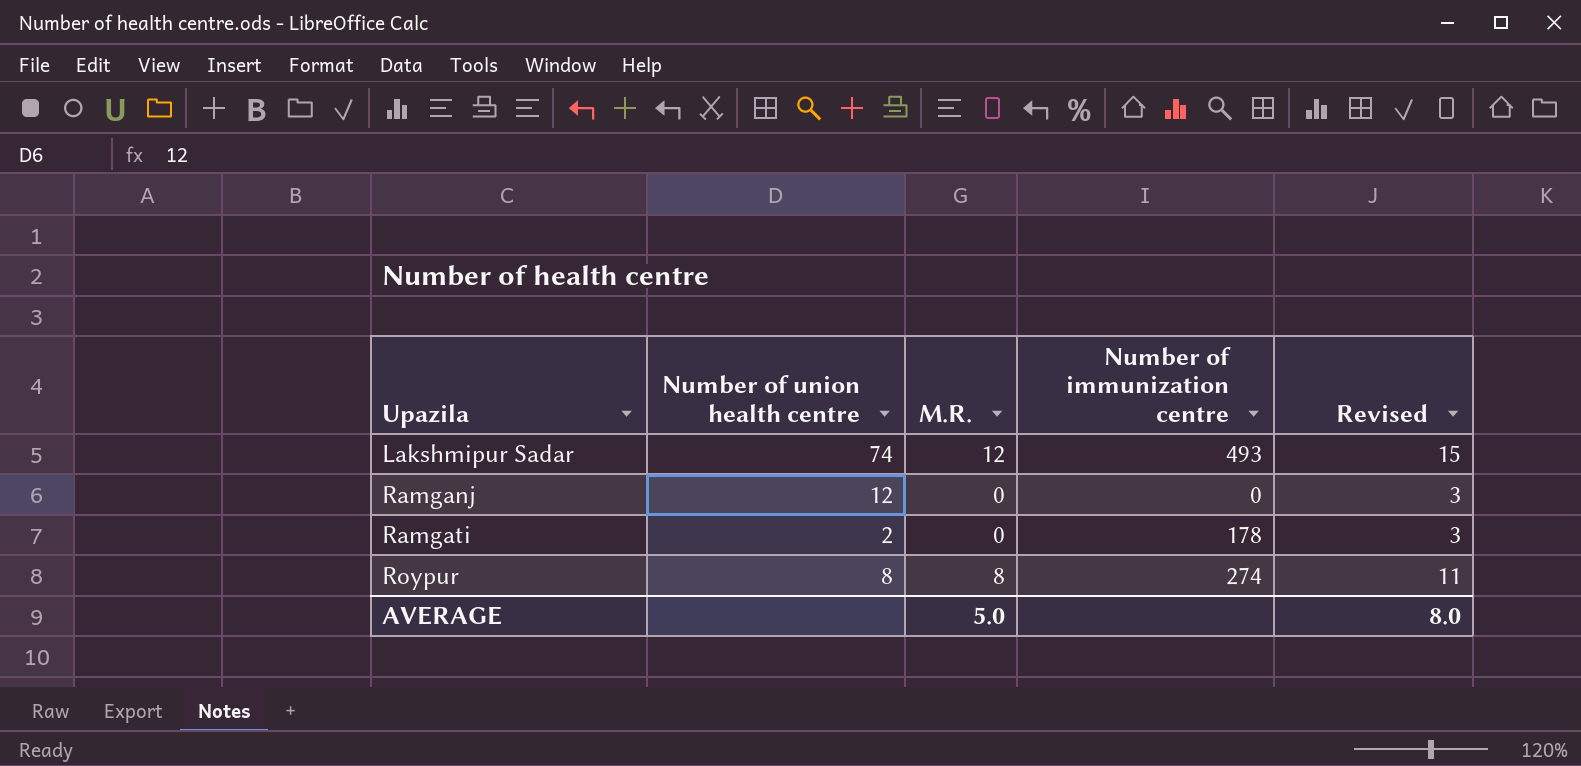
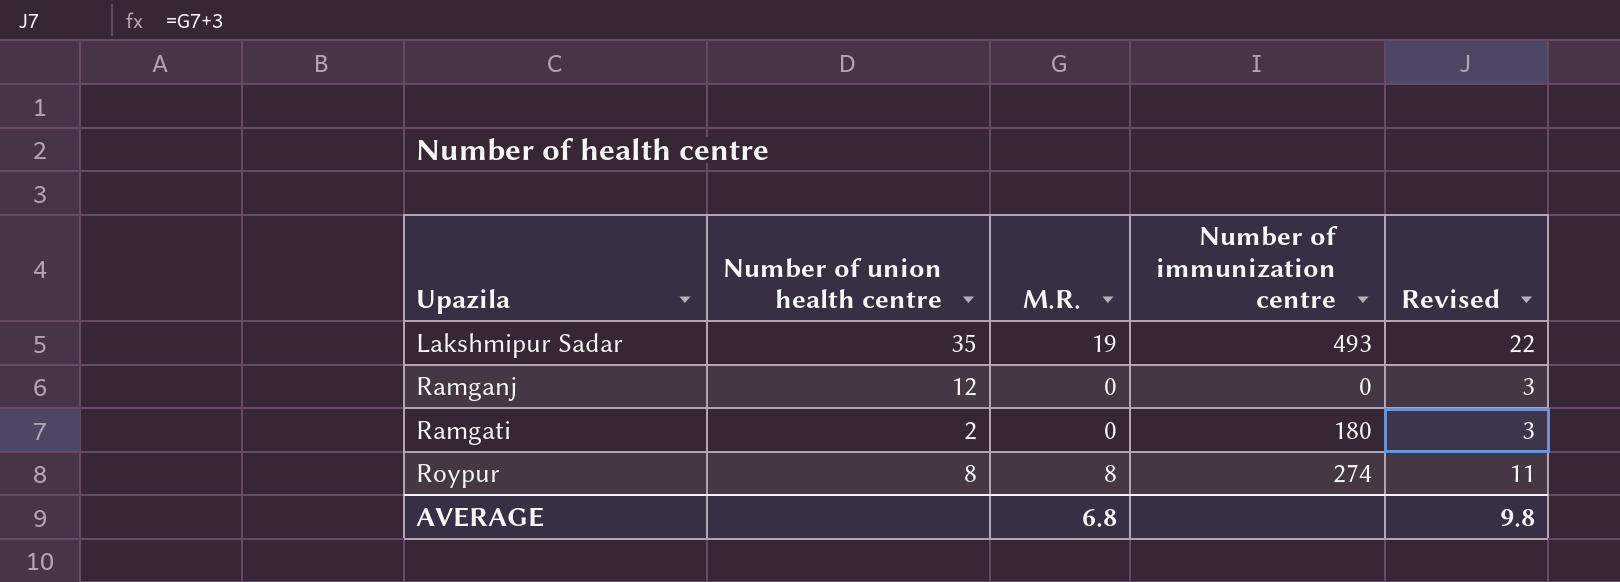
Lakshmipur Sadar | Number of union health centre: 74 -> 35
Lakshmipur Sadar | M.R.: 12 -> 19
Lakshmipur Sadar | Revised: 15 -> 22
Ramgati | Number of immunization centre: 178 -> 180
AVERAGE | M.R.: 5.0 -> 6.8
AVERAGE | Revised: 8.0 -> 9.8

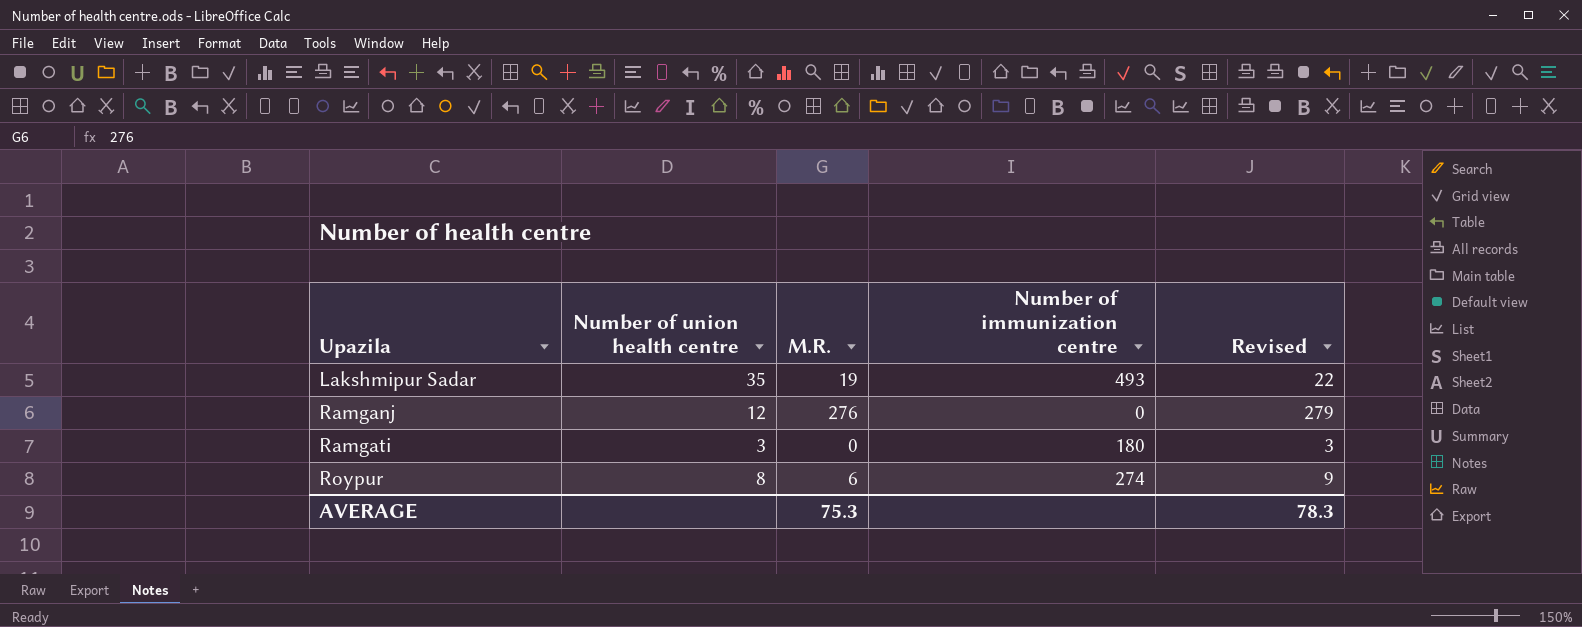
Ramganj | M.R.: 0 -> 276
Ramganj | Revised: 3 -> 279
Ramgati | Number of union health centre: 2 -> 3
Roypur | M.R.: 8 -> 6
Roypur | Revised: 11 -> 9
AVERAGE | M.R.: 6.8 -> 75.3
AVERAGE | Revised: 9.8 -> 78.3

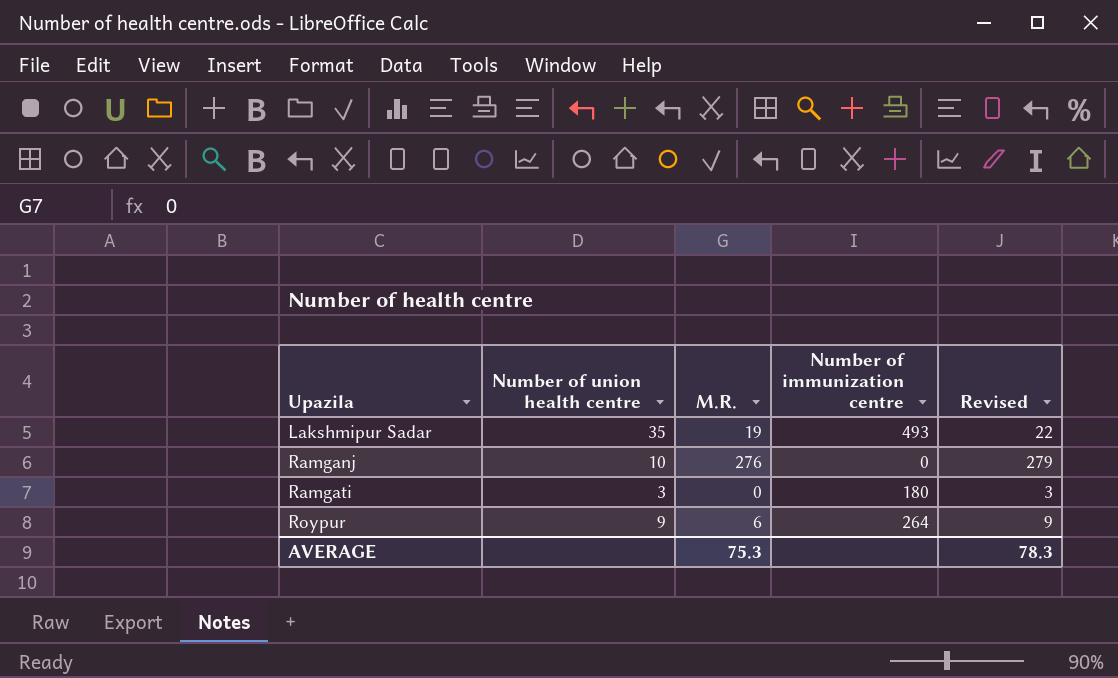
Ramganj | Number of union health centre: 12 -> 10
Roypur | Number of union health centre: 8 -> 9
Roypur | Number of immunization centre: 274 -> 264

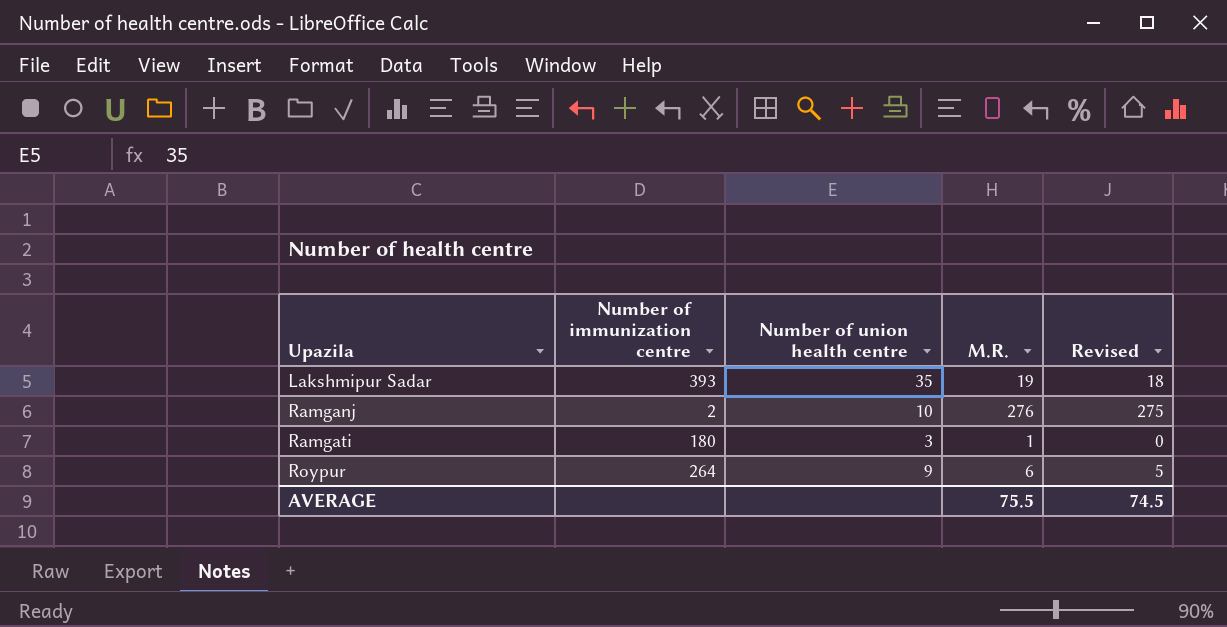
column Number of immunization centre | position: 4 -> 2
column Revised | formula: [M.R.] + 3 -> [M.R.] - 1
Lakshmipur Sadar | Number of immunization centre: 493 -> 393
Ramganj | Number of immunization centre: 0 -> 2
Ramgati | M.R.: 0 -> 1
AVERAGE | M.R.: 75.3 -> 75.5
AVERAGE | Revised: 78.3 -> 74.5

